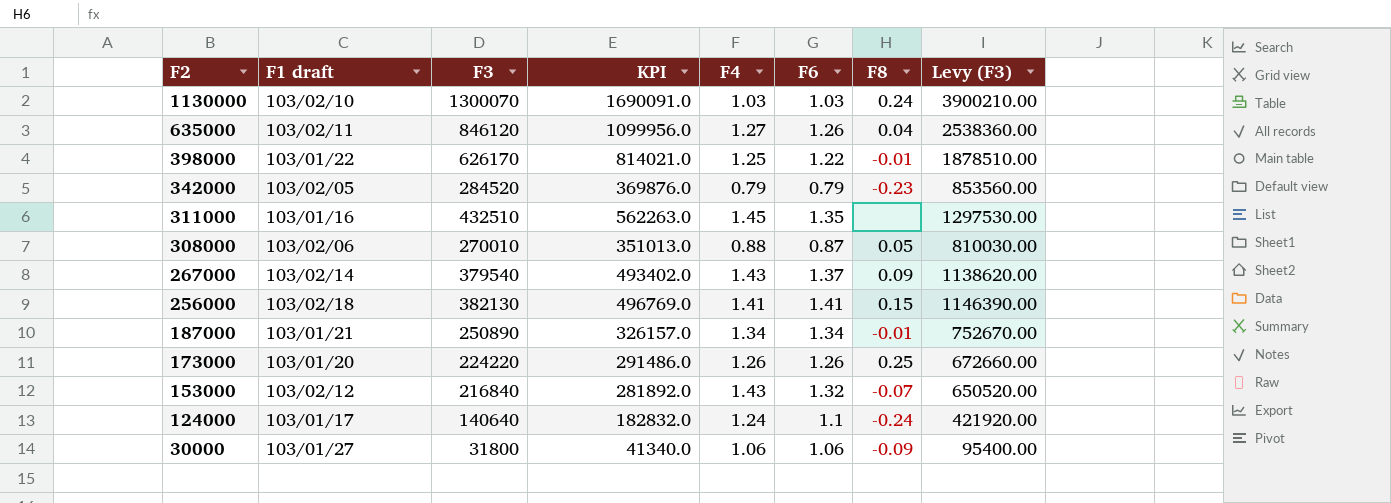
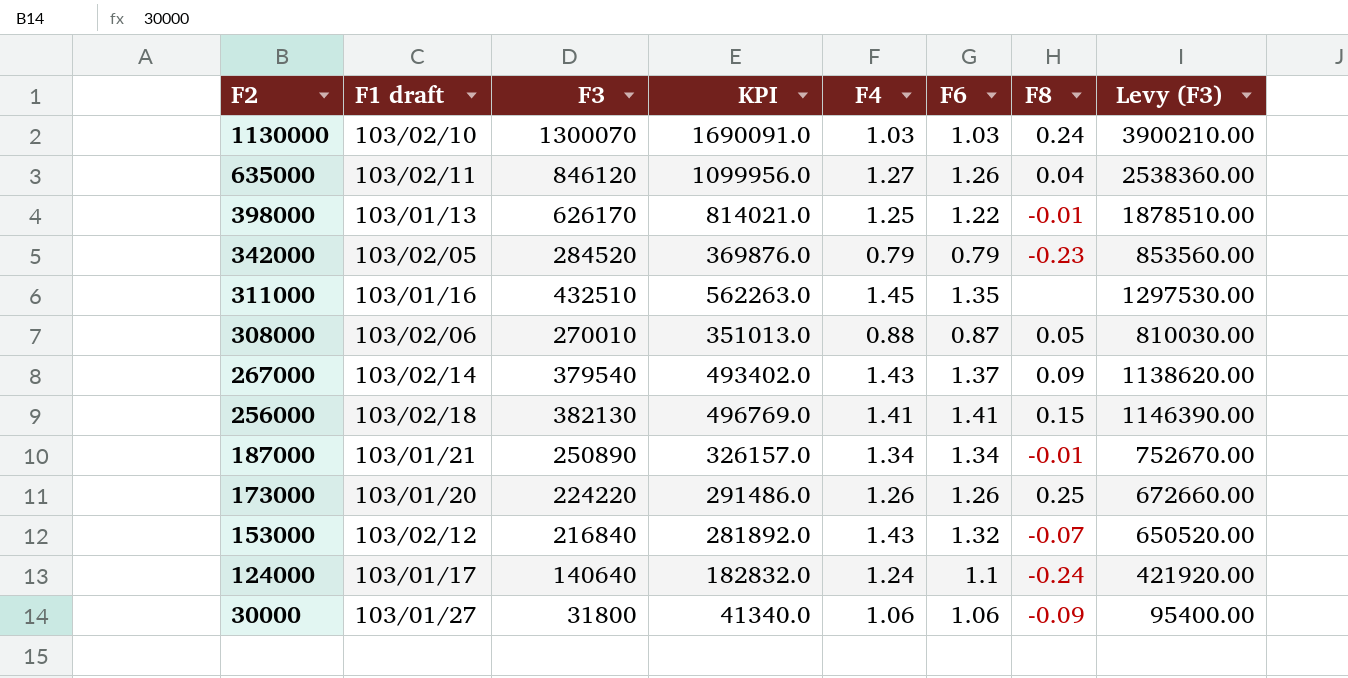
398000 | F1 draft: 103/01/22 -> 103/01/13

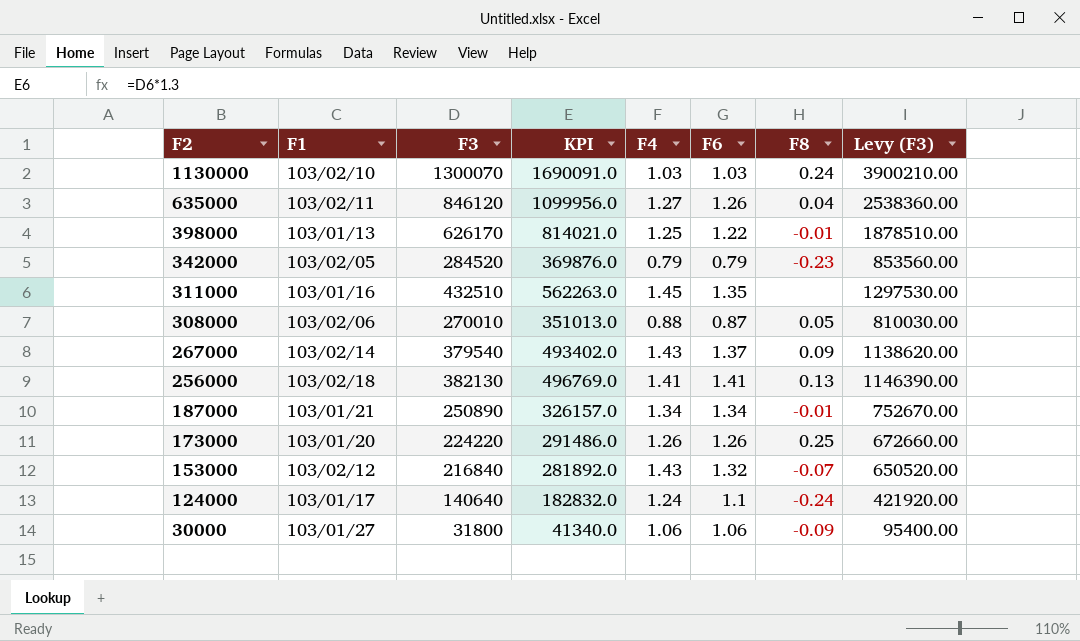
column name: F1 draft -> F1
256000 | F8: 0.15 -> 0.13

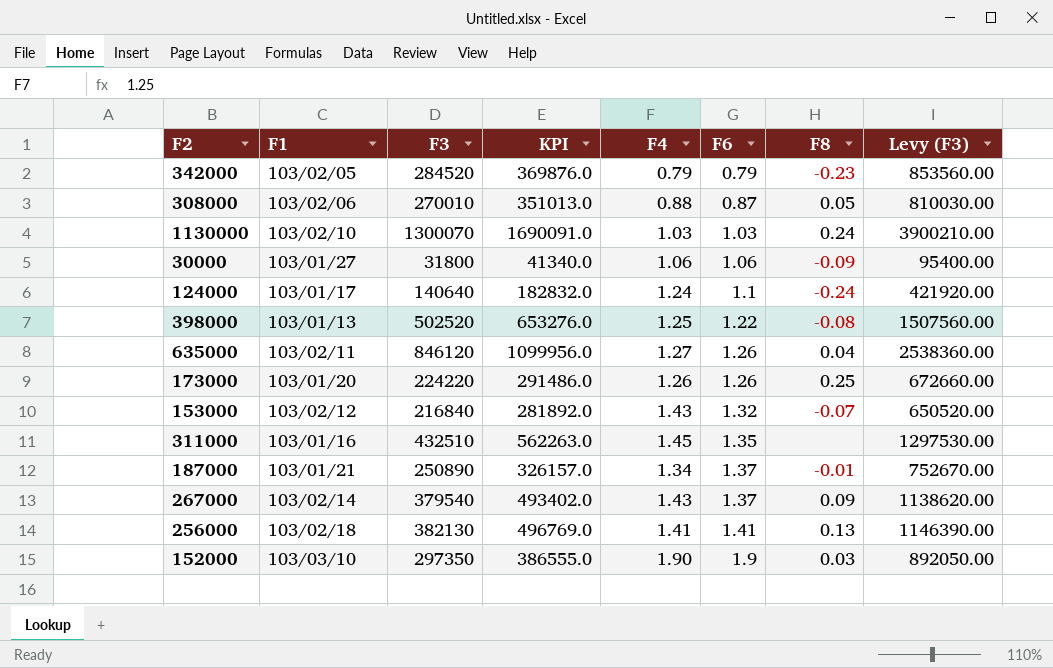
row order: F2 descending -> F6 ascending
398000 | F3: 626170 -> 502520
398000 | KPI: 814021.0 -> 653276.0
398000 | F8: -0.01 -> -0.08
398000 | Levy (F3): 1878510.00 -> 1507560.00
187000 | F6: 1.34 -> 1.37
row 152000: none -> 103/03/10 | 297350 | 386555.0 | 1.90 | 1.9 | 0.03 | 892050.00

